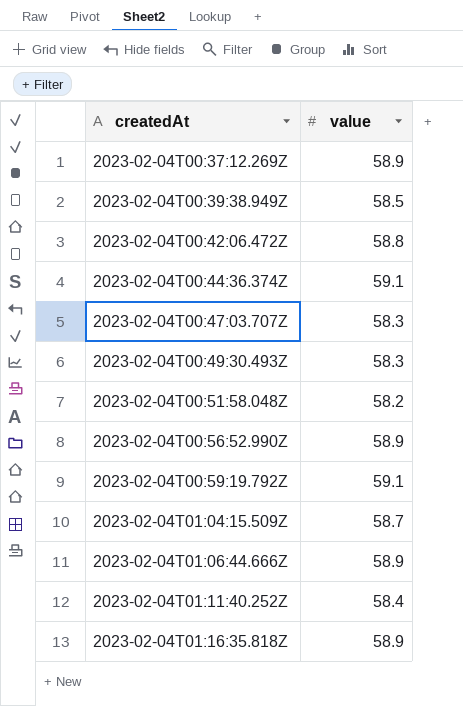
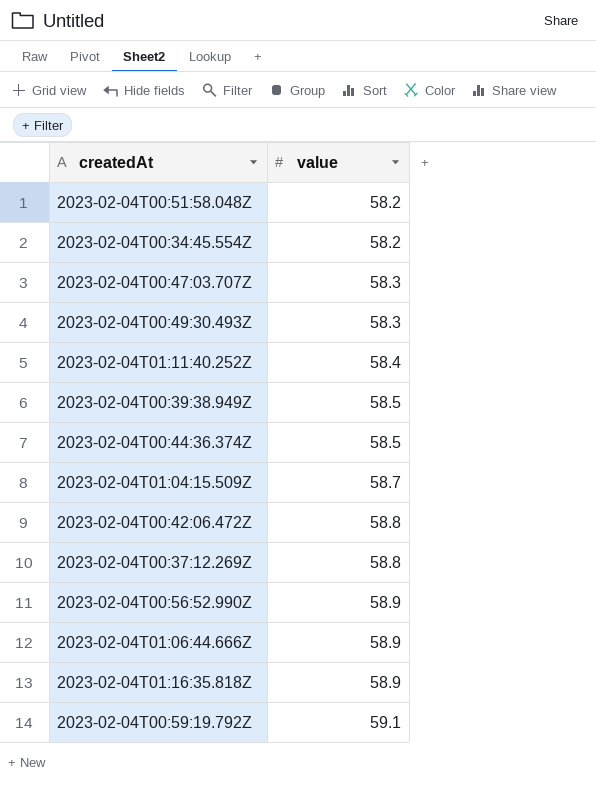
row order: createdAt ascending -> value ascending
row 2023-02-04T00:34:45.554Z: none -> 58.2
2023-02-04T00:44:36.374Z | value: 59.1 -> 58.5
2023-02-04T00:37:12.269Z | value: 58.9 -> 58.8

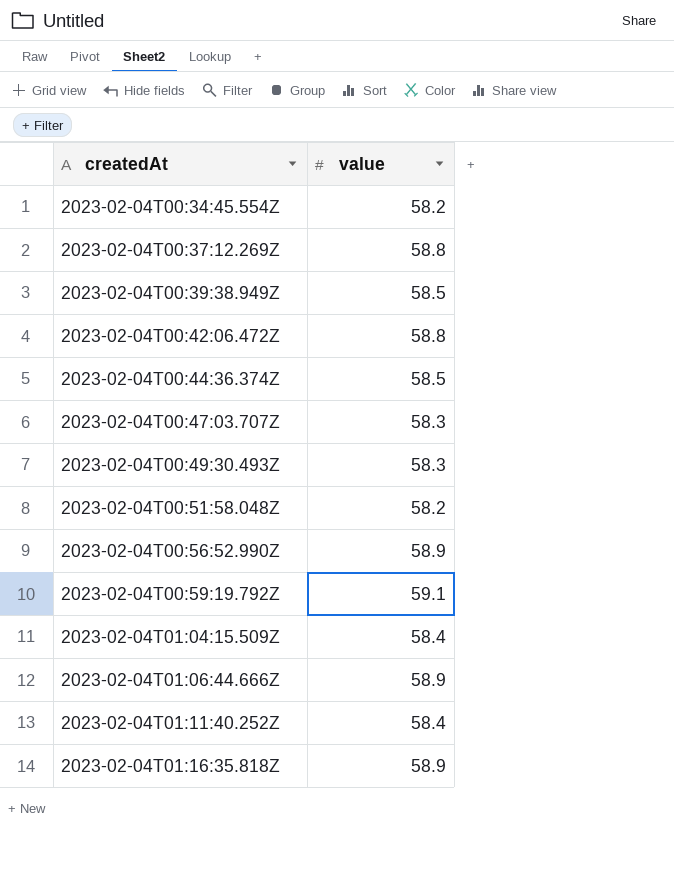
row order: value ascending -> createdAt ascending
2023-02-04T01:04:15.509Z | value: 58.7 -> 58.4

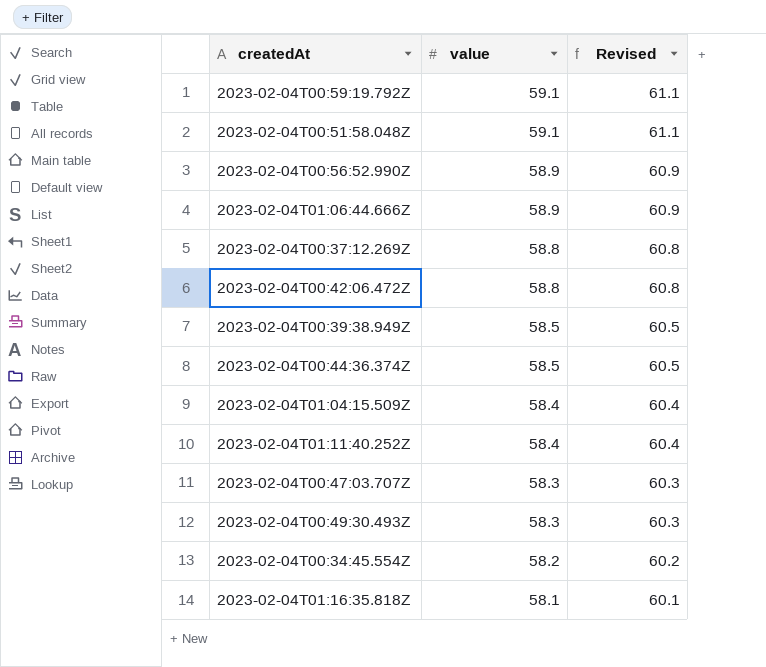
row order: createdAt ascending -> value descending
column Revised | formula: none -> [value] + 2
2023-02-04T00:51:58.048Z | value: 58.2 -> 59.1
2023-02-04T01:16:35.818Z | value: 58.9 -> 58.1

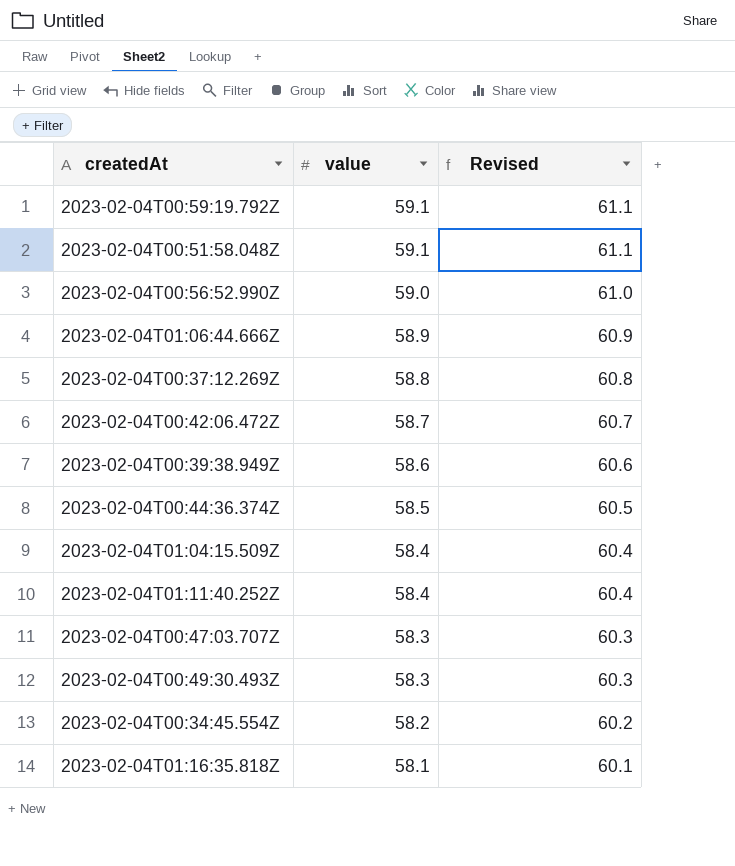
2023-02-04T00:56:52.990Z | value: 58.9 -> 59.0
2023-02-04T00:56:52.990Z | Revised: 60.9 -> 61.0
2023-02-04T00:42:06.472Z | value: 58.8 -> 58.7
2023-02-04T00:42:06.472Z | Revised: 60.8 -> 60.7
2023-02-04T00:39:38.949Z | value: 58.5 -> 58.6
2023-02-04T00:39:38.949Z | Revised: 60.5 -> 60.6

